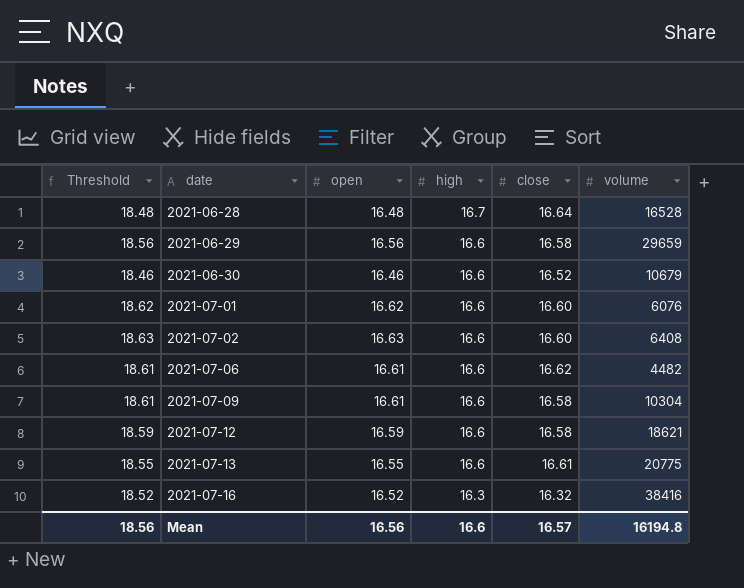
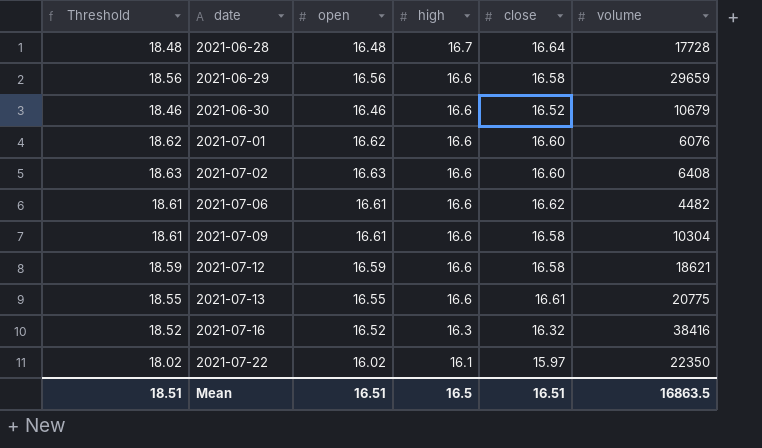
2021-06-28 | volume: 16528 -> 17728
row 2021-07-22: none -> 18.02 | 16.02 | 16.1 | 15.97 | 22350
Mean | Threshold: 18.56 -> 18.51
Mean | open: 16.56 -> 16.51
Mean | high: 16.6 -> 16.5
Mean | close: 16.57 -> 16.51
Mean | volume: 16194.8 -> 16863.5

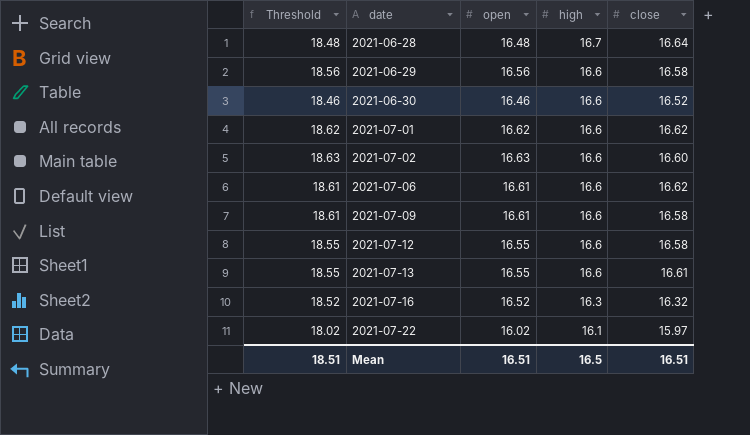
column volume | position: 6 -> none
2021-07-01 | close: 16.60 -> 16.62
2021-07-12 | Threshold: 18.59 -> 18.55
2021-07-12 | open: 16.59 -> 16.55

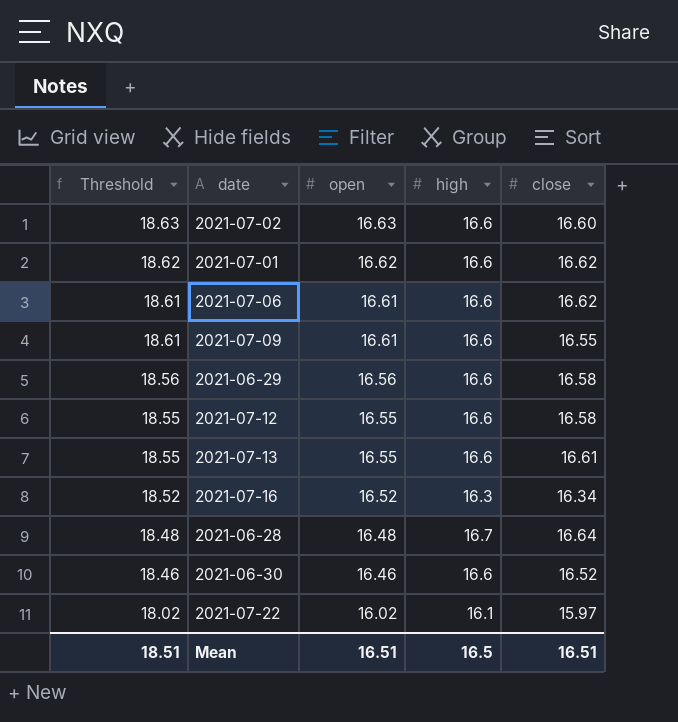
row order: date ascending -> Threshold descending
2021-07-09 | close: 16.58 -> 16.55
2021-07-16 | close: 16.32 -> 16.34

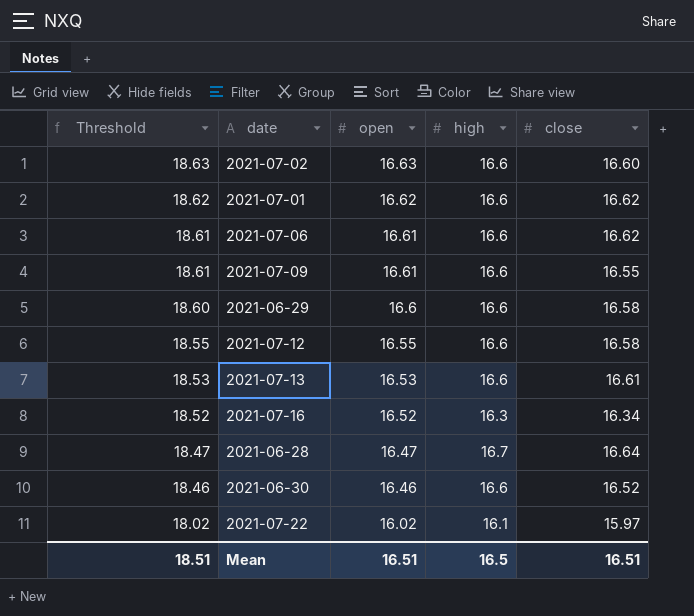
2021-06-29 | Threshold: 18.56 -> 18.60
2021-06-29 | open: 16.56 -> 16.6
2021-07-13 | Threshold: 18.55 -> 18.53
2021-07-13 | open: 16.55 -> 16.53
2021-06-28 | Threshold: 18.48 -> 18.47
2021-06-28 | open: 16.48 -> 16.47

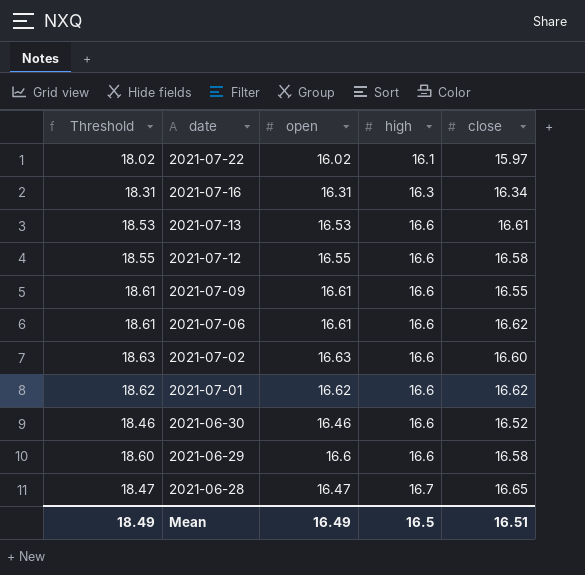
row order: Threshold descending -> date descending
2021-07-16 | Threshold: 18.52 -> 18.31
2021-07-16 | open: 16.52 -> 16.31
2021-06-28 | close: 16.64 -> 16.65
Mean | Threshold: 18.51 -> 18.49
Mean | open: 16.51 -> 16.49

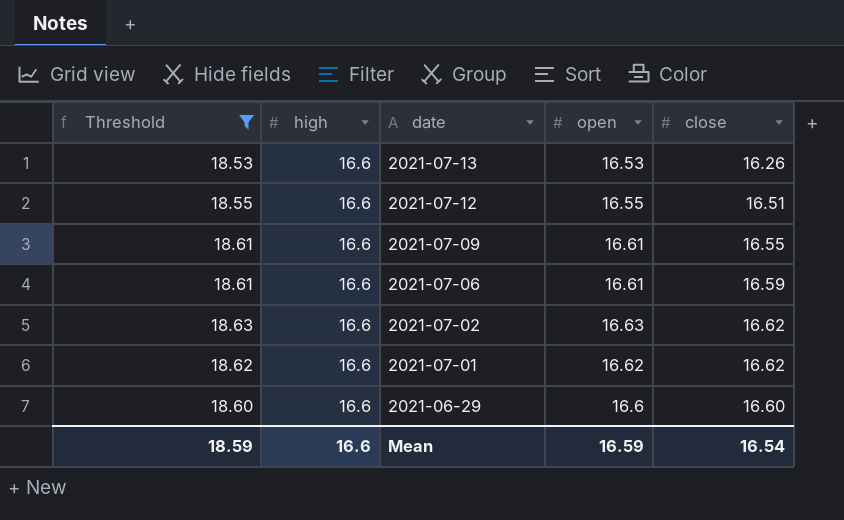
filter: none -> Threshold >= 18.53
column high | position: 4 -> 2
2021-07-13 | close: 16.61 -> 16.26
2021-07-12 | close: 16.58 -> 16.51
2021-07-06 | close: 16.62 -> 16.59
2021-07-02 | close: 16.60 -> 16.62
2021-06-29 | close: 16.58 -> 16.60
Mean | Threshold: 18.49 -> 18.59
Mean | high: 16.5 -> 16.6
Mean | open: 16.49 -> 16.59
Mean | close: 16.51 -> 16.54

